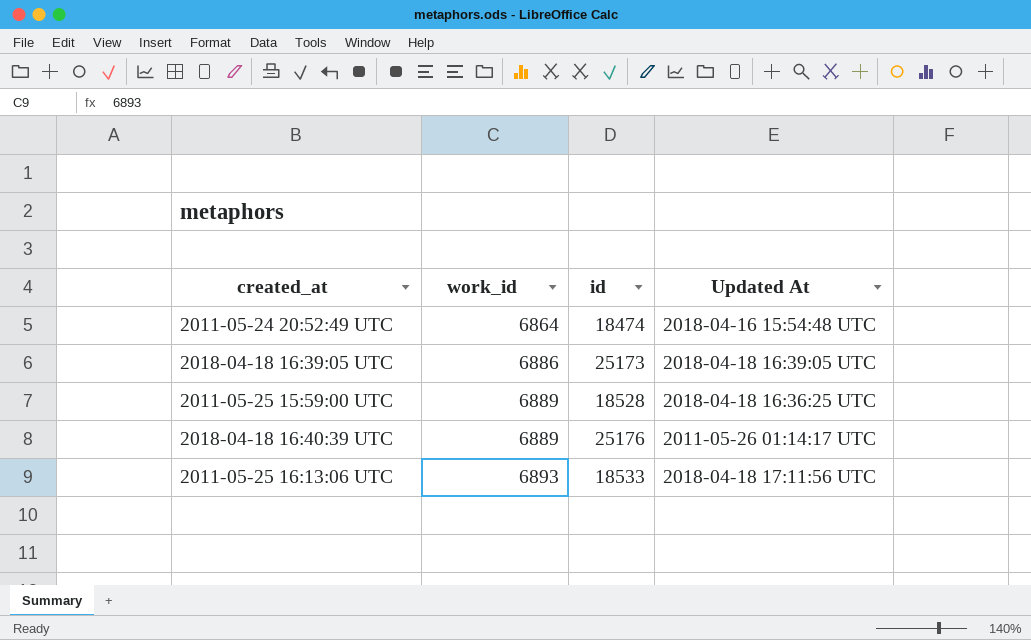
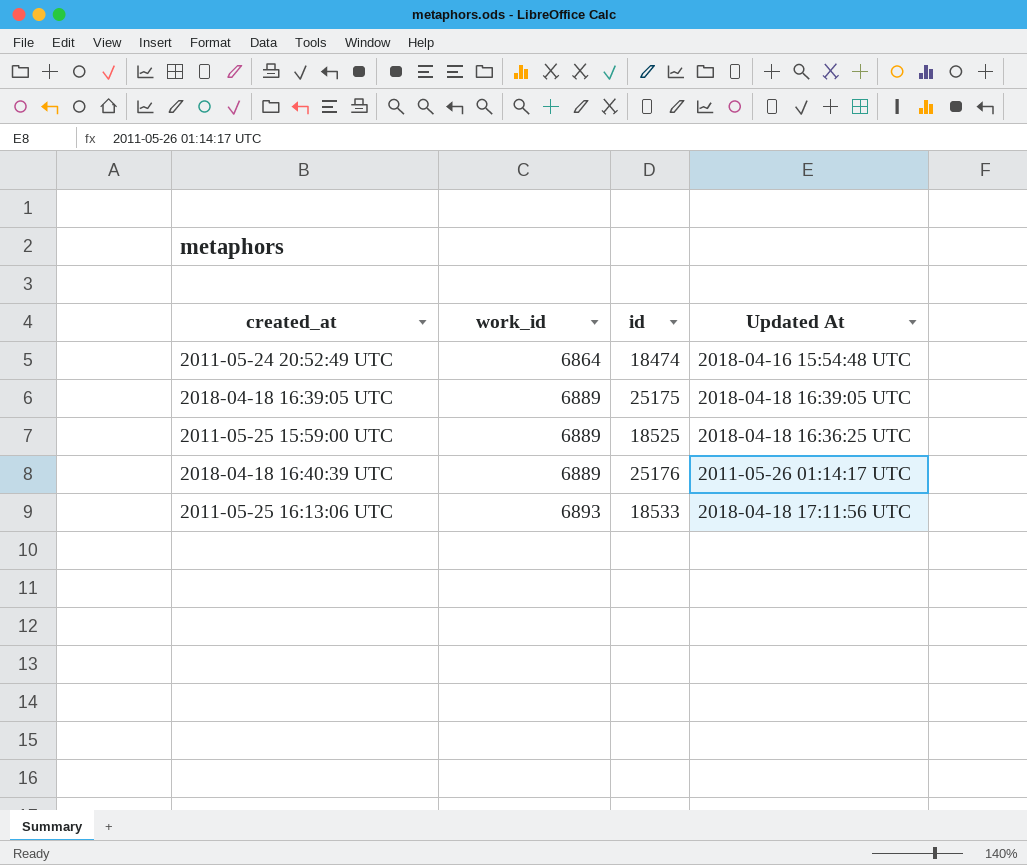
2018-04-18 16:39:05 UTC | work_id: 6886 -> 6889
2018-04-18 16:39:05 UTC | id: 25173 -> 25175
2011-05-25 15:59:00 UTC | id: 18528 -> 18525

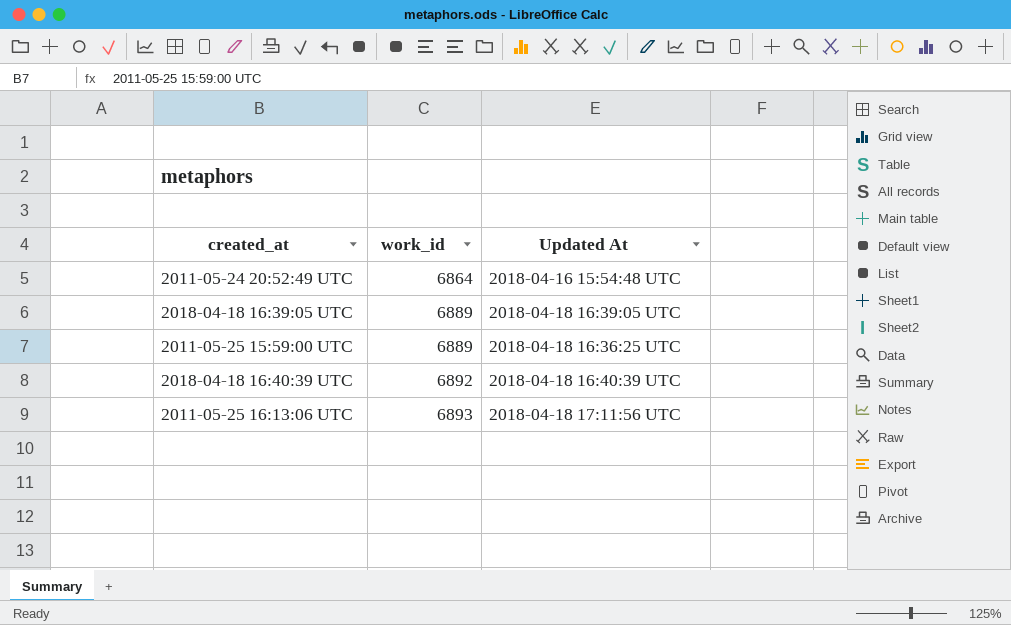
column id | position: 3 -> none
2018-04-18 16:40:39 UTC | work_id: 6889 -> 6892
2018-04-18 16:40:39 UTC | Updated At: 2011-05-26 01:14:17 UTC -> 2018-04-18 16:40:39 UTC

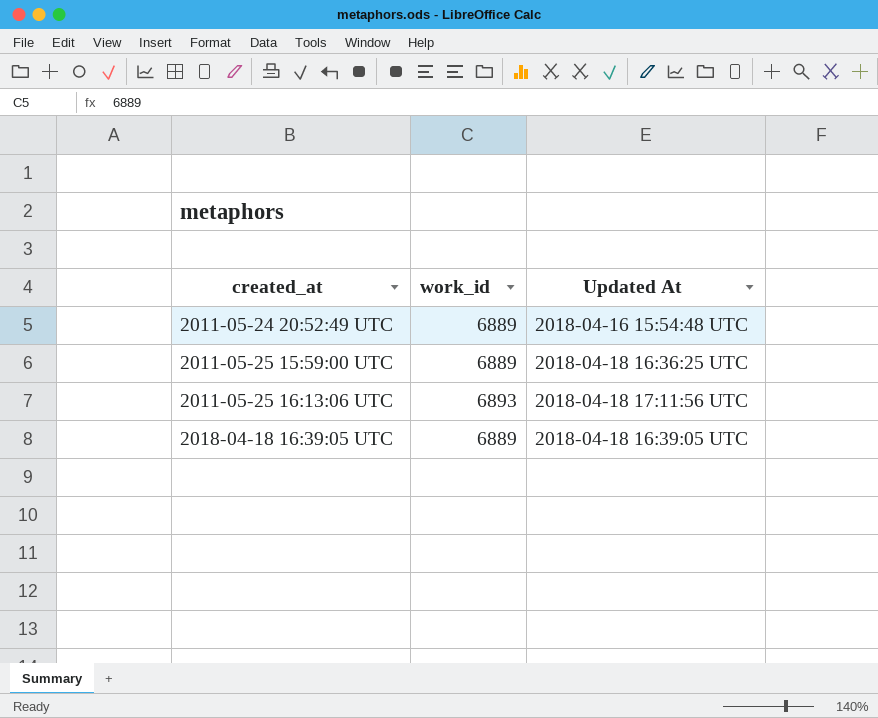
row order: work_id ascending -> created_at ascending
row 2018-04-18 16:40:39 UTC: 6892 | 2018-04-18 16:40:39 UTC -> none
2011-05-24 20:52:49 UTC | work_id: 6864 -> 6889

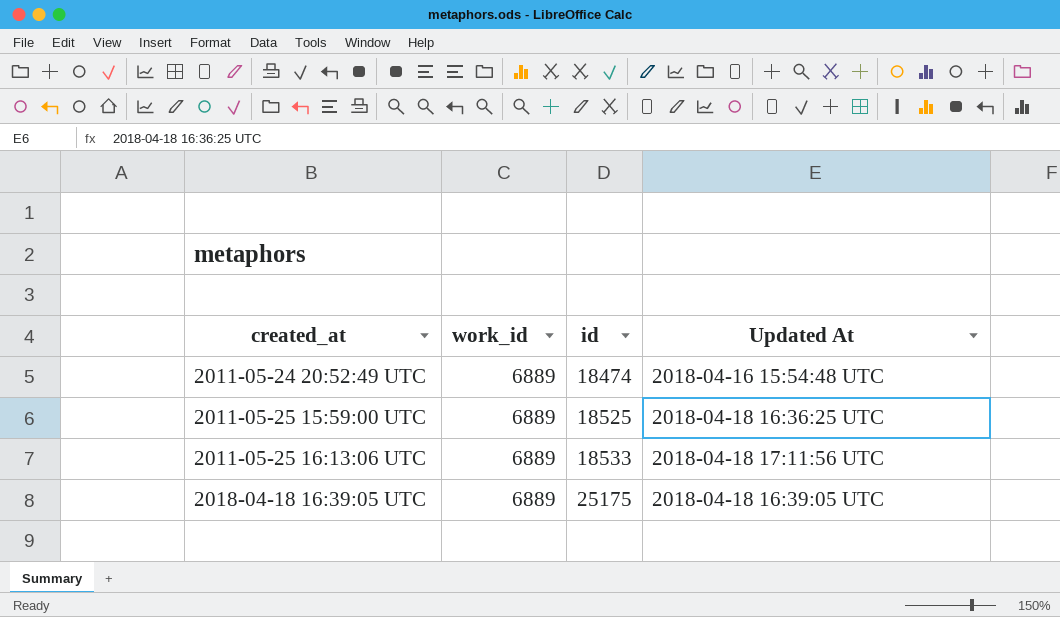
column id | position: none -> 3
2011-05-25 16:13:06 UTC | work_id: 6893 -> 6889

